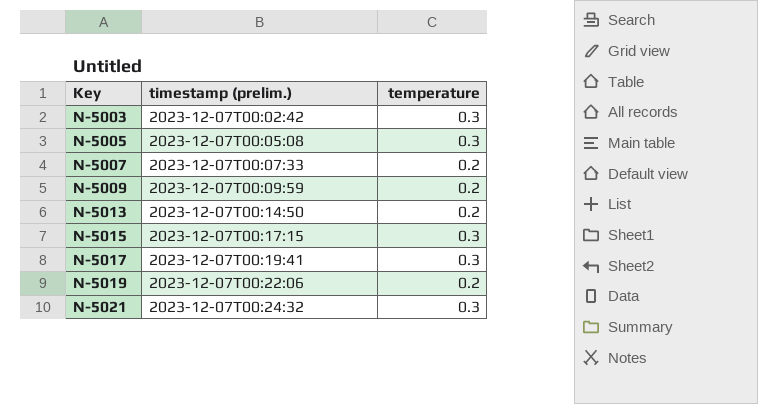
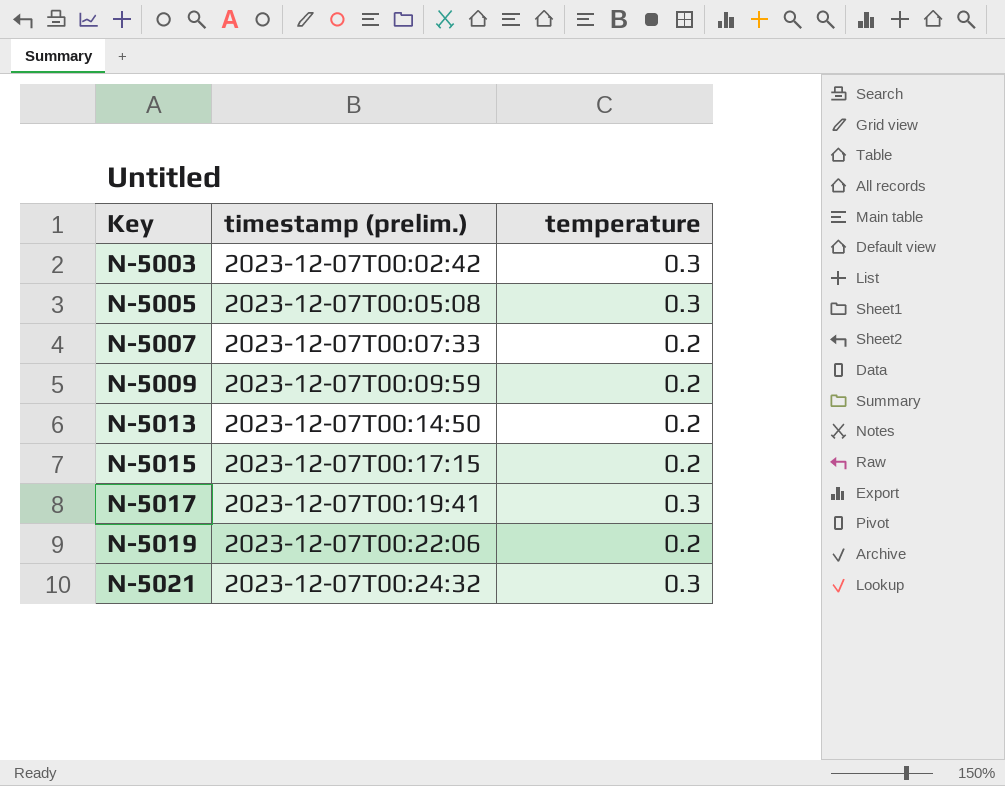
N-5015 | temperature: 0.3 -> 0.2

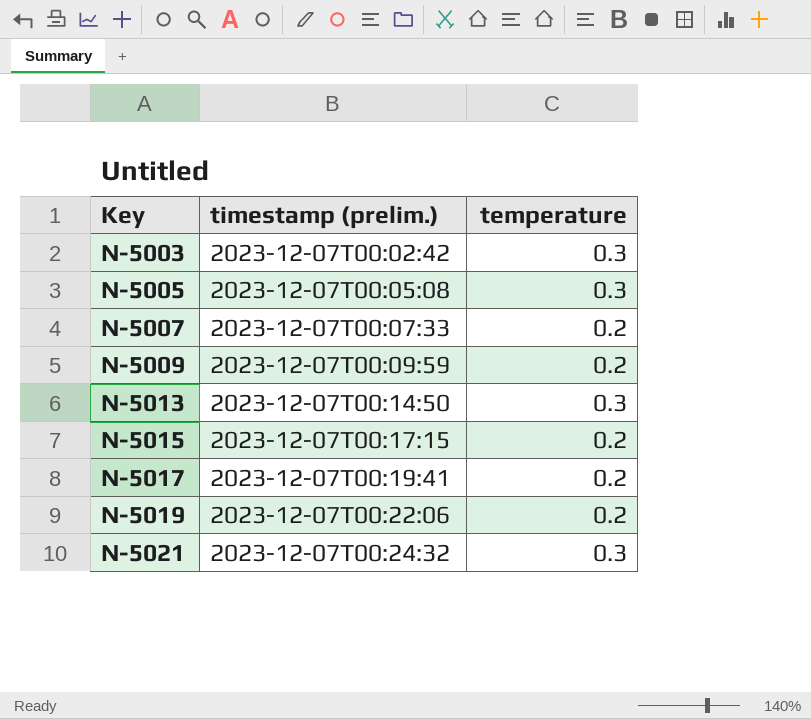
N-5013 | temperature: 0.2 -> 0.3
N-5017 | temperature: 0.3 -> 0.2

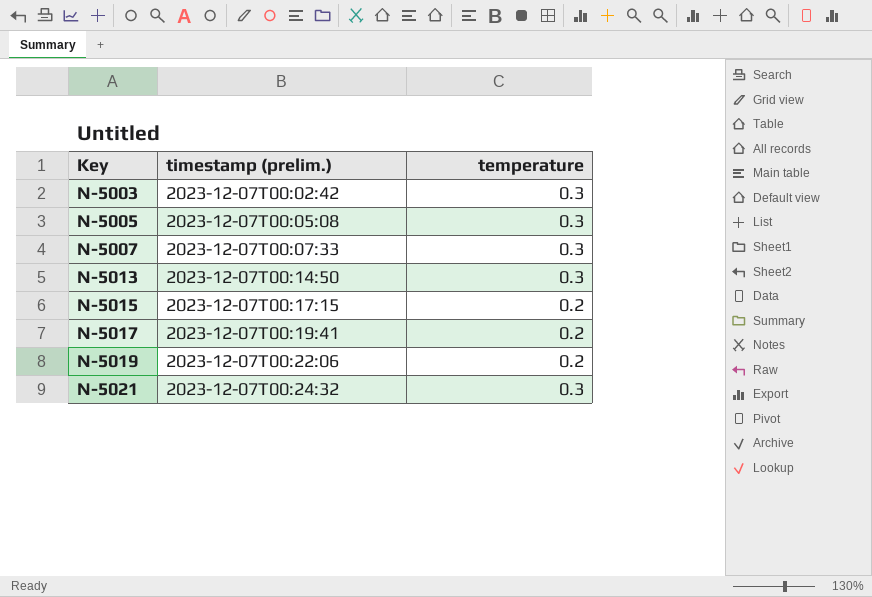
row N-5009: 2023-12-07T00:09:59 | 0.2 -> none
N-5007 | temperature: 0.2 -> 0.3

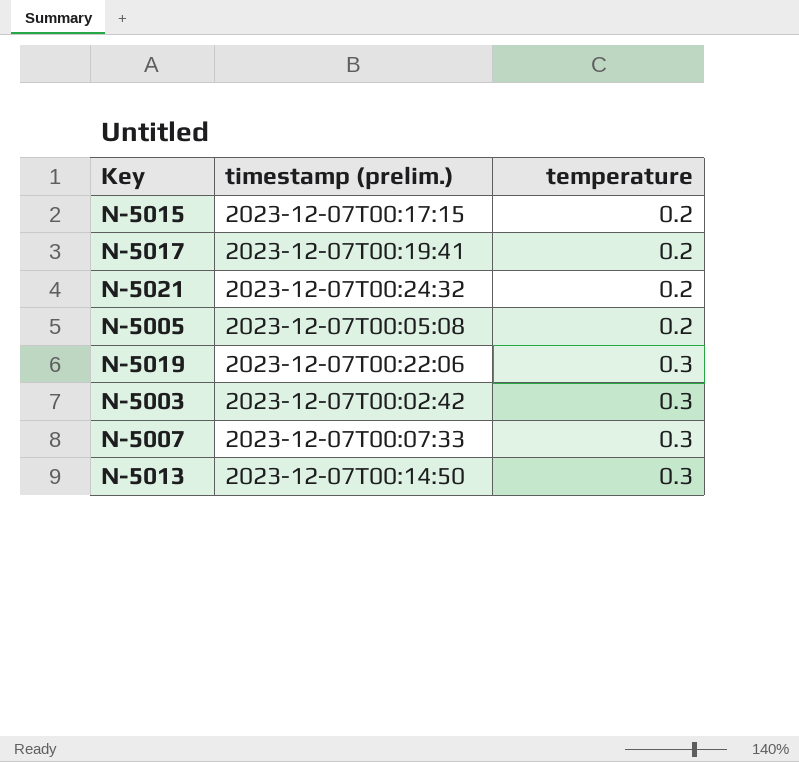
row order: Key ascending -> temperature ascending
N-5021 | temperature: 0.3 -> 0.2
N-5005 | temperature: 0.3 -> 0.2
N-5019 | temperature: 0.2 -> 0.3

